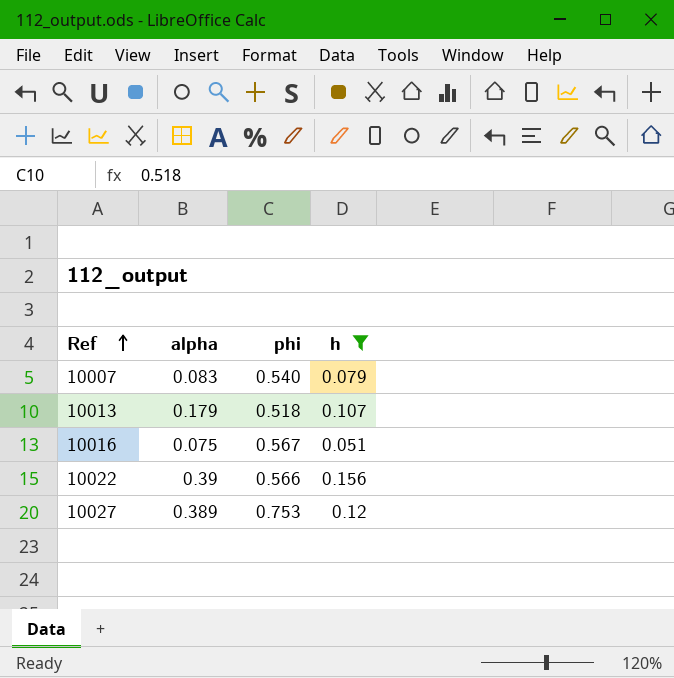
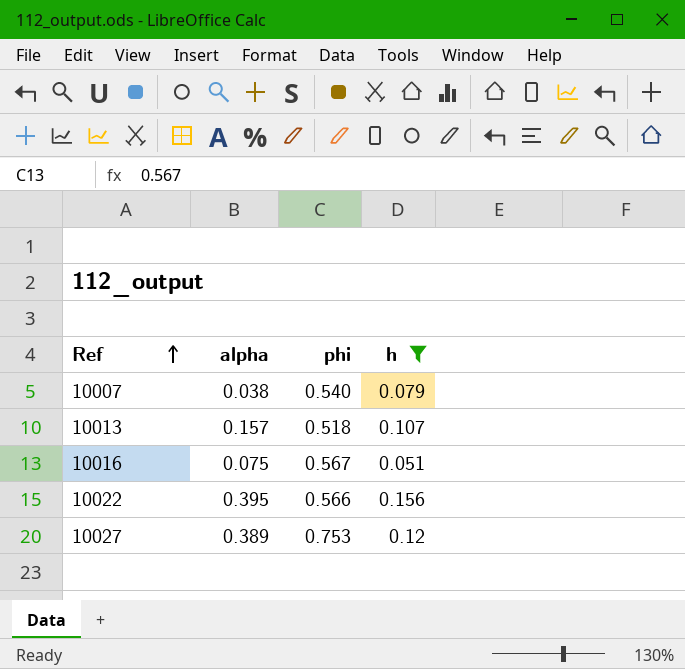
10007 | alpha: 0.083 -> 0.038
10013 | alpha: 0.179 -> 0.157
10022 | alpha: 0.39 -> 0.395

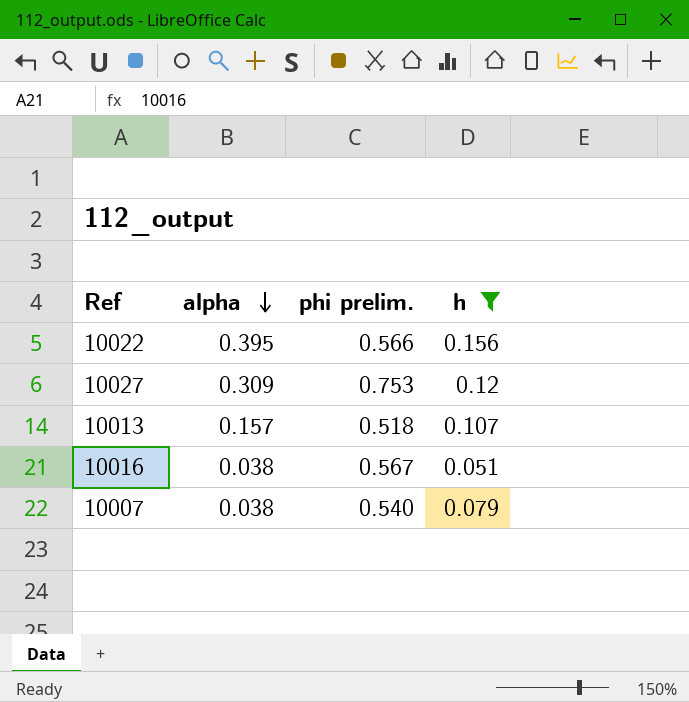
row order: Ref ascending -> alpha descending
column name: phi -> phi prelim.
10027 | alpha: 0.389 -> 0.309
10016 | alpha: 0.075 -> 0.038

